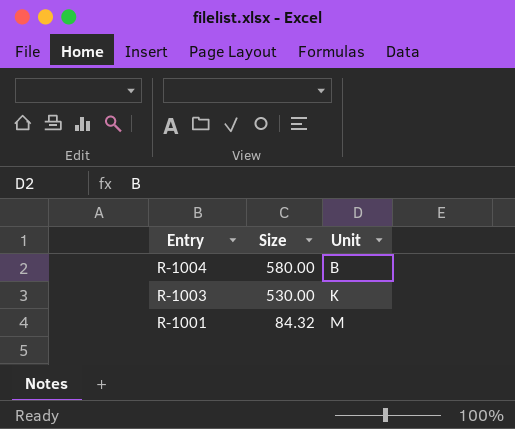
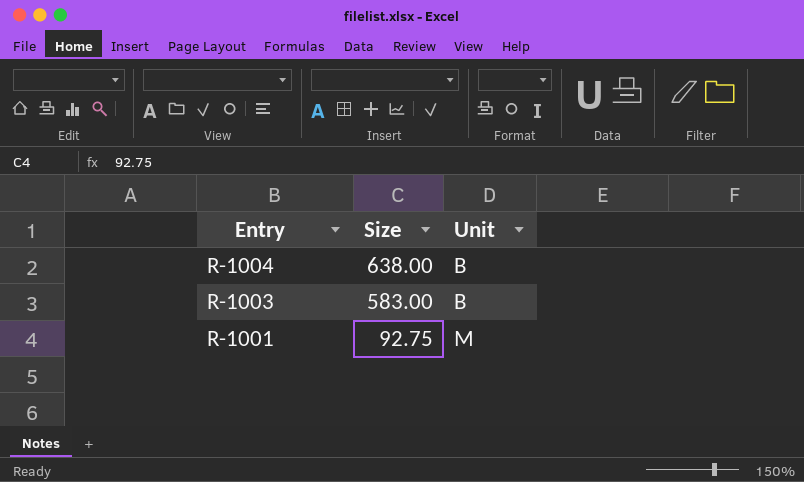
R-1004 | Size: 580.00 -> 638.00
R-1003 | Size: 530.00 -> 583.00
R-1003 | Unit: K -> B
R-1001 | Size: 84.32 -> 92.75

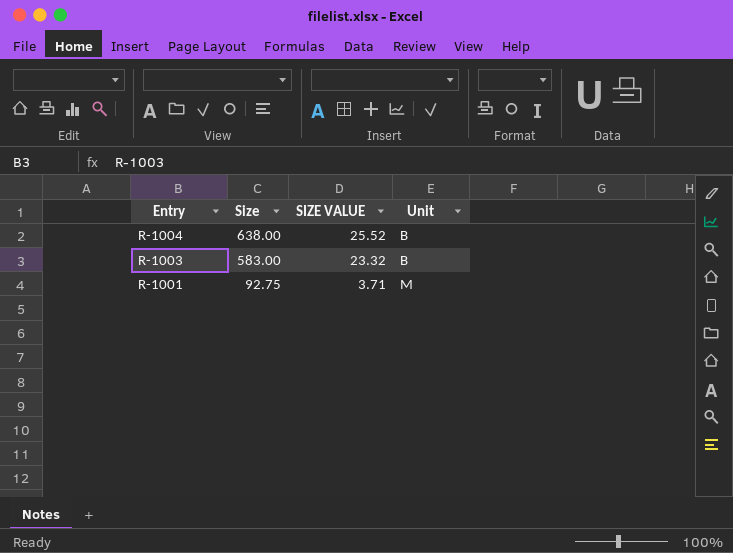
column SIZE VALUE | formula: none -> [Size] * 0.04

